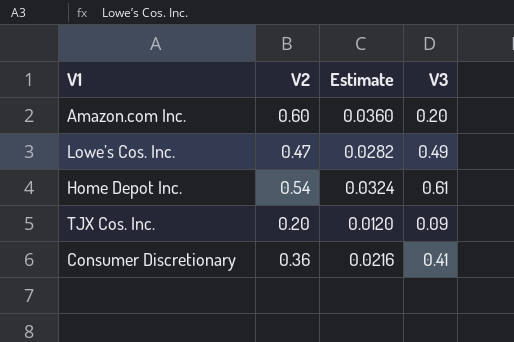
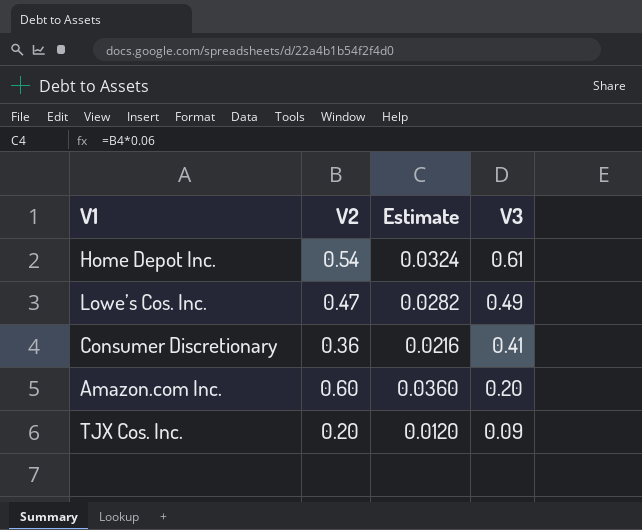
row order: none -> V3 descending

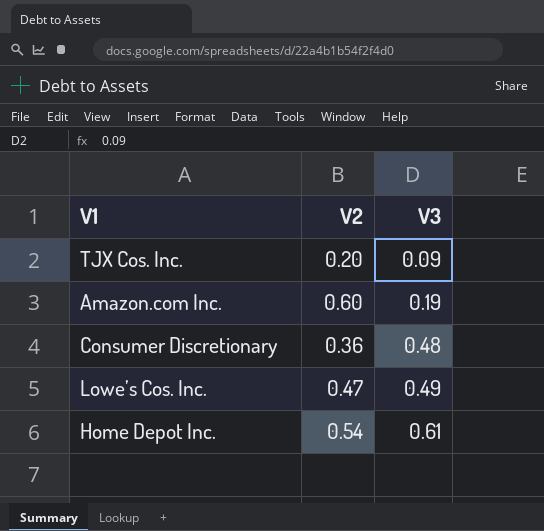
row order: V3 descending -> V3 ascending
column Estimate | formula: [V2] * 0.06 -> none
Amazon.com Inc. | V3: 0.20 -> 0.19
Consumer Discretionary | V3: 0.41 -> 0.48

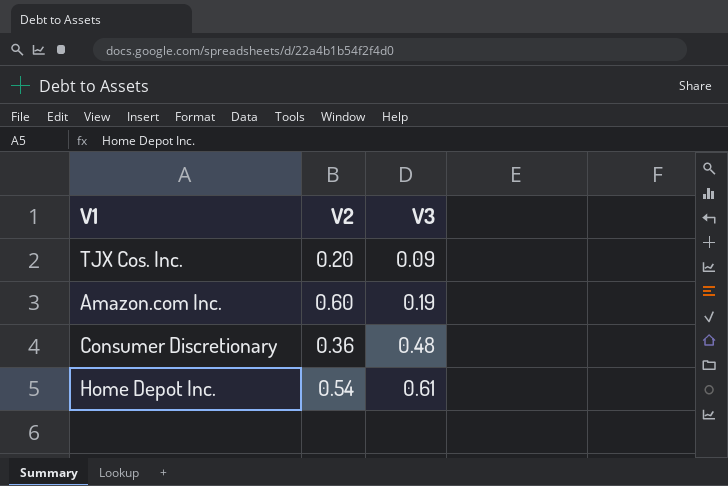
row Lowe’s Cos. Inc.: 0.47 | 0.49 -> none

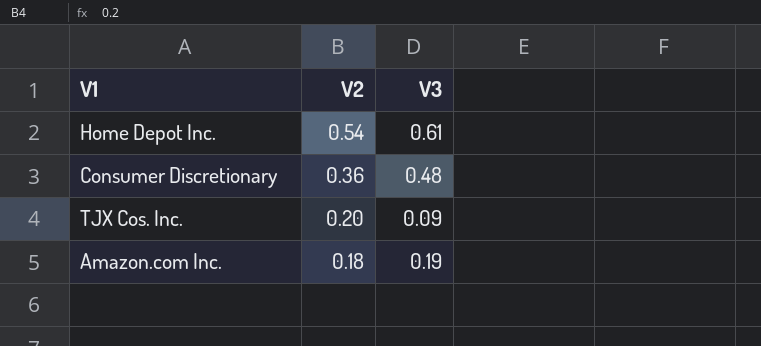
row order: V3 ascending -> V2 descending
Amazon.com Inc. | V2: 0.60 -> 0.18

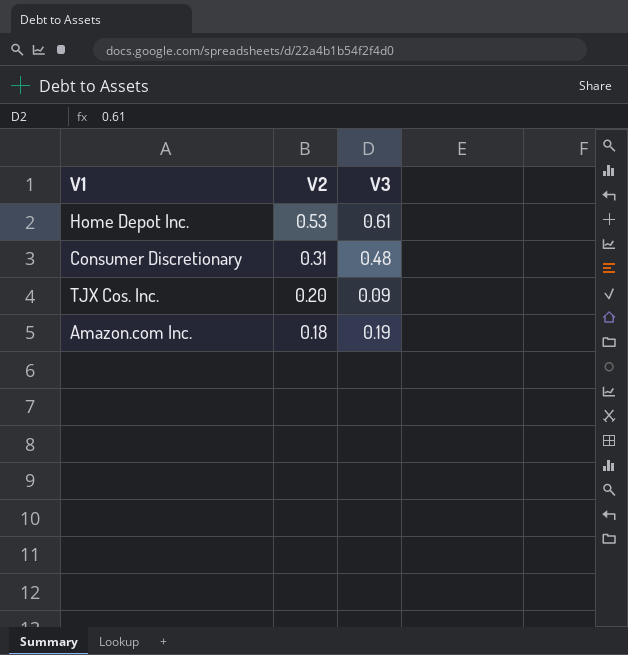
Home Depot Inc. | V2: 0.54 -> 0.53
Consumer Discretionary | V2: 0.36 -> 0.31

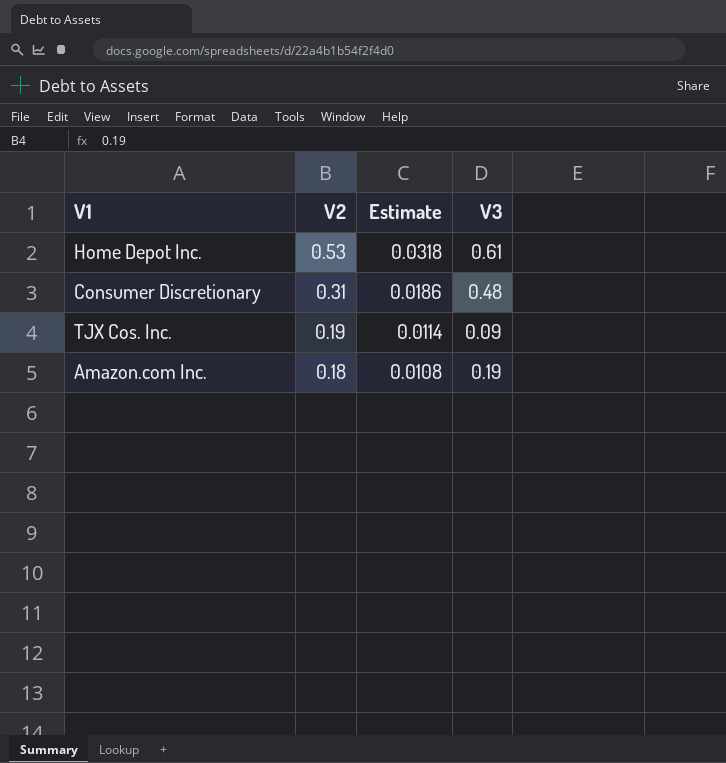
column Estimate | formula: none -> [V2] * 0.06
TJX Cos. Inc. | V2: 0.20 -> 0.19

